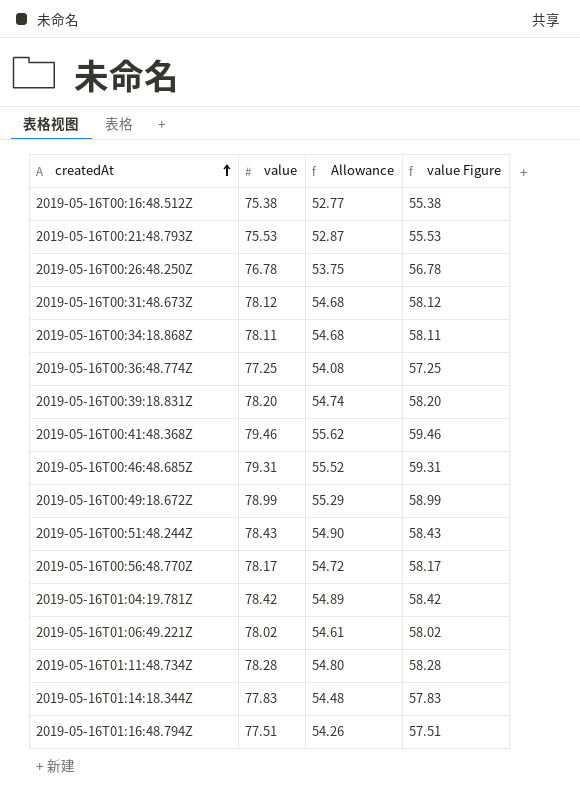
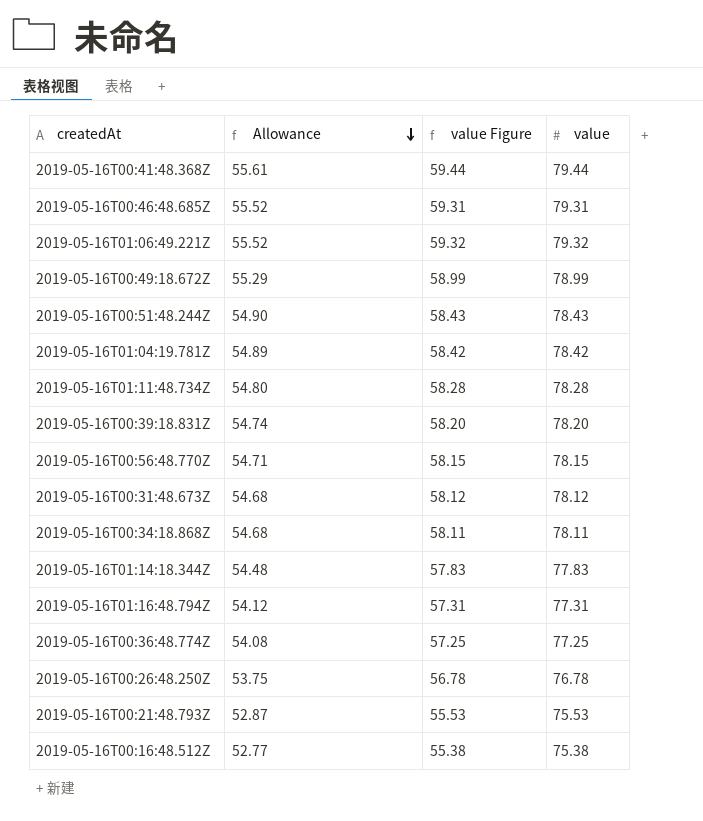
row order: createdAt ascending -> Allowance descending
column value | position: 2 -> 4
2019-05-16T00:41:48.368Z | Allowance: 55.62 -> 55.61
2019-05-16T00:41:48.368Z | value Figure: 59.46 -> 59.44
2019-05-16T00:41:48.368Z | value: 79.46 -> 79.44
2019-05-16T01:06:49.221Z | Allowance: 54.61 -> 55.52
2019-05-16T01:06:49.221Z | value Figure: 58.02 -> 59.32
2019-05-16T01:06:49.221Z | value: 78.02 -> 79.32
2019-05-16T00:56:48.770Z | Allowance: 54.72 -> 54.71
2019-05-16T00:56:48.770Z | value Figure: 58.17 -> 58.15
2019-05-16T00:56:48.770Z | value: 78.17 -> 78.15
2019-05-16T01:16:48.794Z | Allowance: 54.26 -> 54.12
2019-05-16T01:16:48.794Z | value Figure: 57.51 -> 57.31
2019-05-16T01:16:48.794Z | value: 77.51 -> 77.31

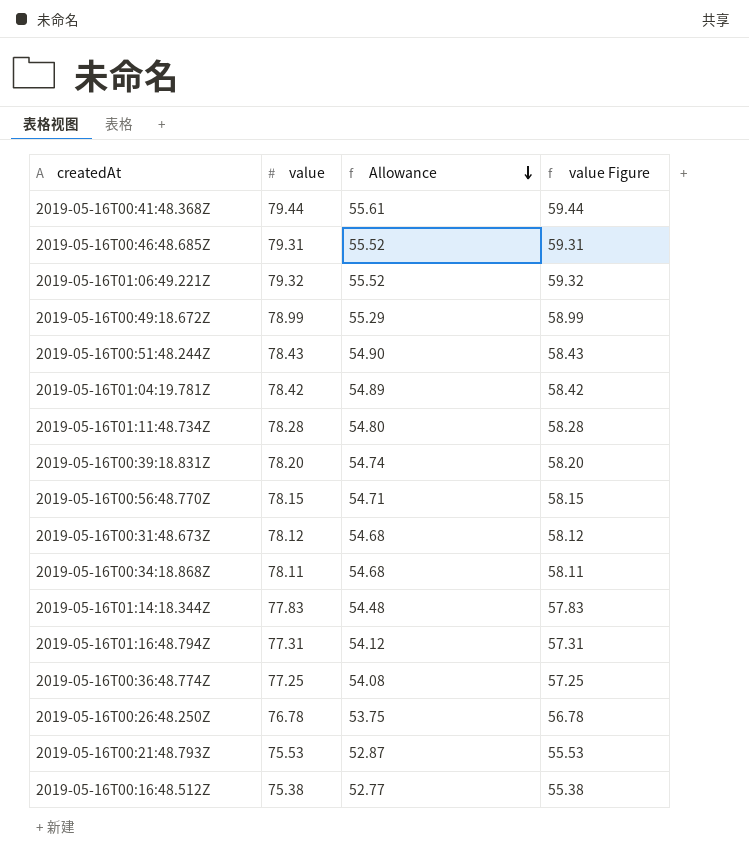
column value | position: 4 -> 2

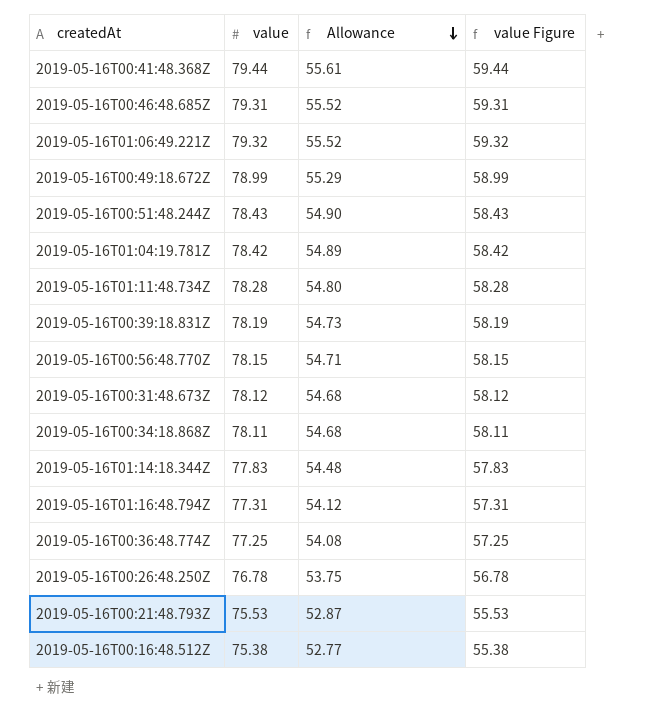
2019-05-16T00:39:18.831Z | value: 78.20 -> 78.19
2019-05-16T00:39:18.831Z | Allowance: 54.74 -> 54.73
2019-05-16T00:39:18.831Z | value Figure: 58.20 -> 58.19

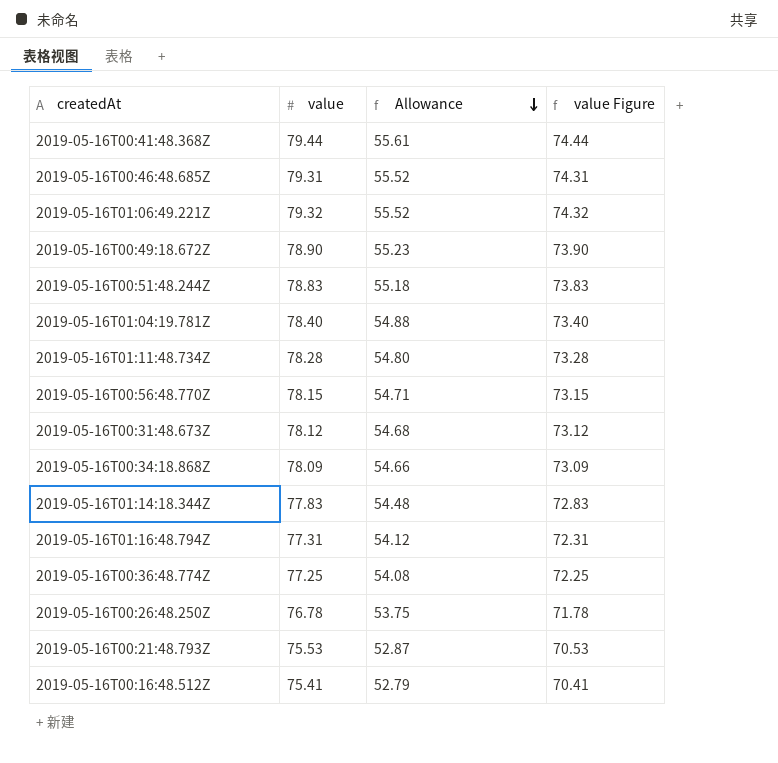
column value Figure | formula: [value] - 20 -> [value] - 5
row 2019-05-16T00:39:18.831Z: 78.19 | 54.73 | 58.19 -> none
2019-05-16T00:49:18.672Z | value: 78.99 -> 78.90
2019-05-16T00:49:18.672Z | Allowance: 55.29 -> 55.23
2019-05-16T00:51:48.244Z | value: 78.43 -> 78.83
2019-05-16T00:51:48.244Z | Allowance: 54.90 -> 55.18
2019-05-16T01:04:19.781Z | value: 78.42 -> 78.40
2019-05-16T01:04:19.781Z | Allowance: 54.89 -> 54.88
2019-05-16T00:34:18.868Z | value: 78.11 -> 78.09
2019-05-16T00:34:18.868Z | Allowance: 54.68 -> 54.66
2019-05-16T00:16:48.512Z | value: 75.38 -> 75.41
2019-05-16T00:16:48.512Z | Allowance: 52.77 -> 52.79

